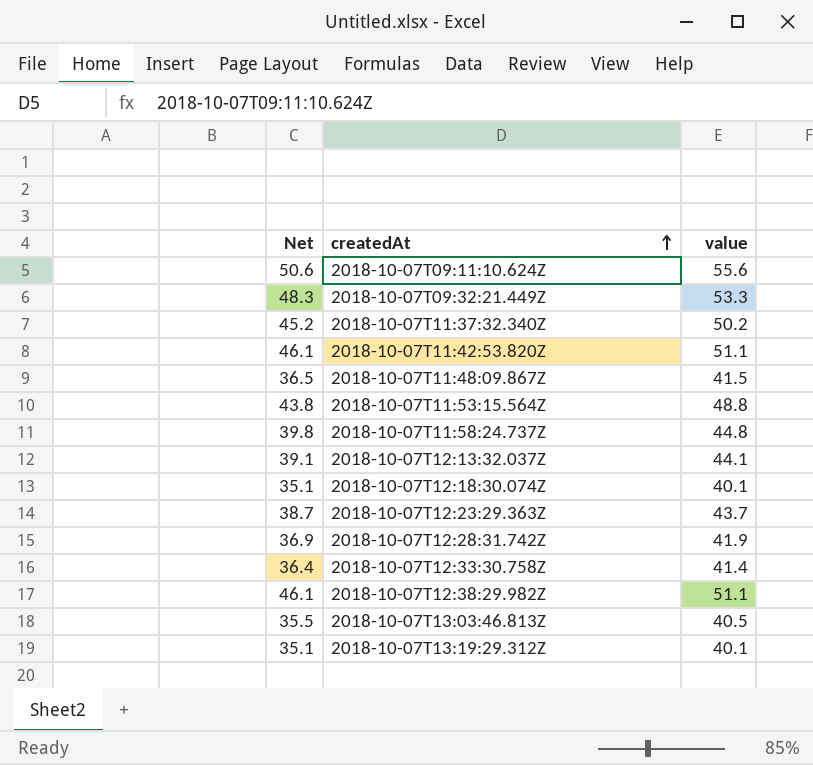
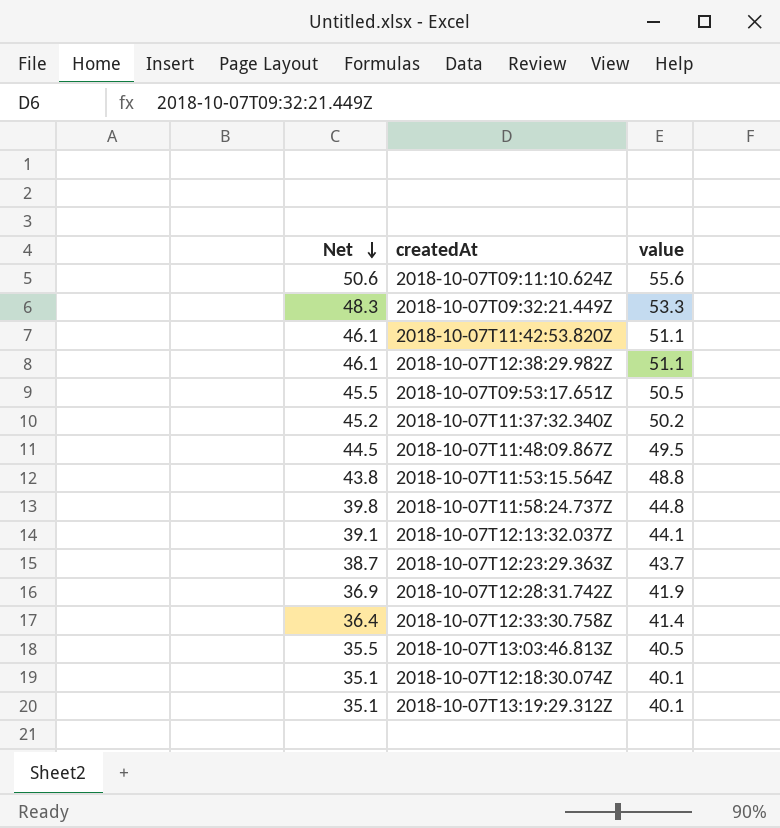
row order: createdAt ascending -> Net descending
row 2018-10-07T09:53:17.651Z: none -> 45.5 | 50.5
2018-10-07T11:48:09.867Z | Net: 36.5 -> 44.5
2018-10-07T11:48:09.867Z | value: 41.5 -> 49.5

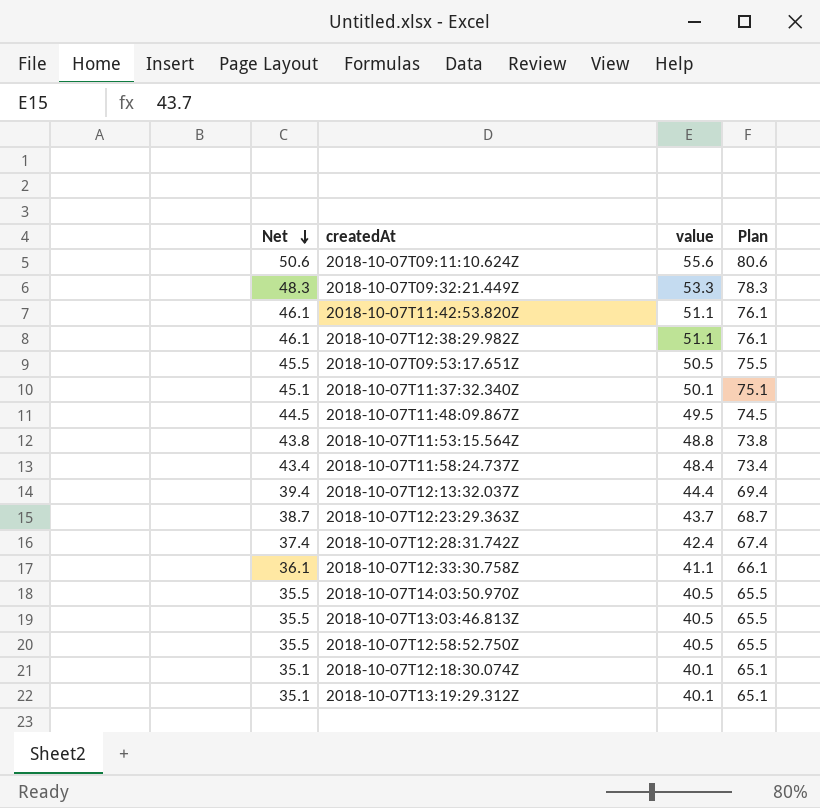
column Plan | formula: none -> [value] + 25
2018-10-07T11:37:32.340Z | Net: 45.2 -> 45.1
2018-10-07T11:37:32.340Z | value: 50.2 -> 50.1
2018-10-07T11:58:24.737Z | Net: 39.8 -> 43.4
2018-10-07T11:58:24.737Z | value: 44.8 -> 48.4
2018-10-07T12:13:32.037Z | Net: 39.1 -> 39.4
2018-10-07T12:13:32.037Z | value: 44.1 -> 44.4
2018-10-07T12:28:31.742Z | Net: 36.9 -> 37.4
2018-10-07T12:28:31.742Z | value: 41.9 -> 42.4
2018-10-07T12:33:30.758Z | Net: 36.4 -> 36.1
2018-10-07T12:33:30.758Z | value: 41.4 -> 41.1
row 2018-10-07T14:03:50.970Z: none -> 35.5 | 40.5 | 65.5
row 2018-10-07T12:58:52.750Z: none -> 35.5 | 40.5 | 65.5

